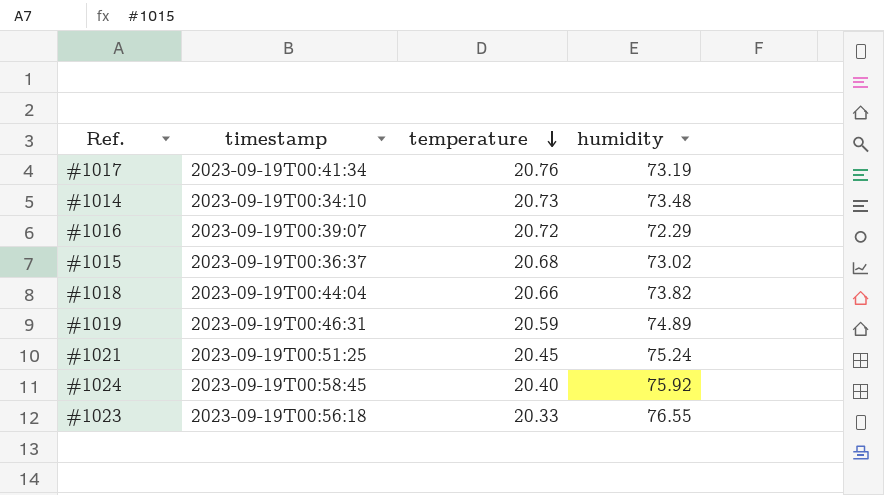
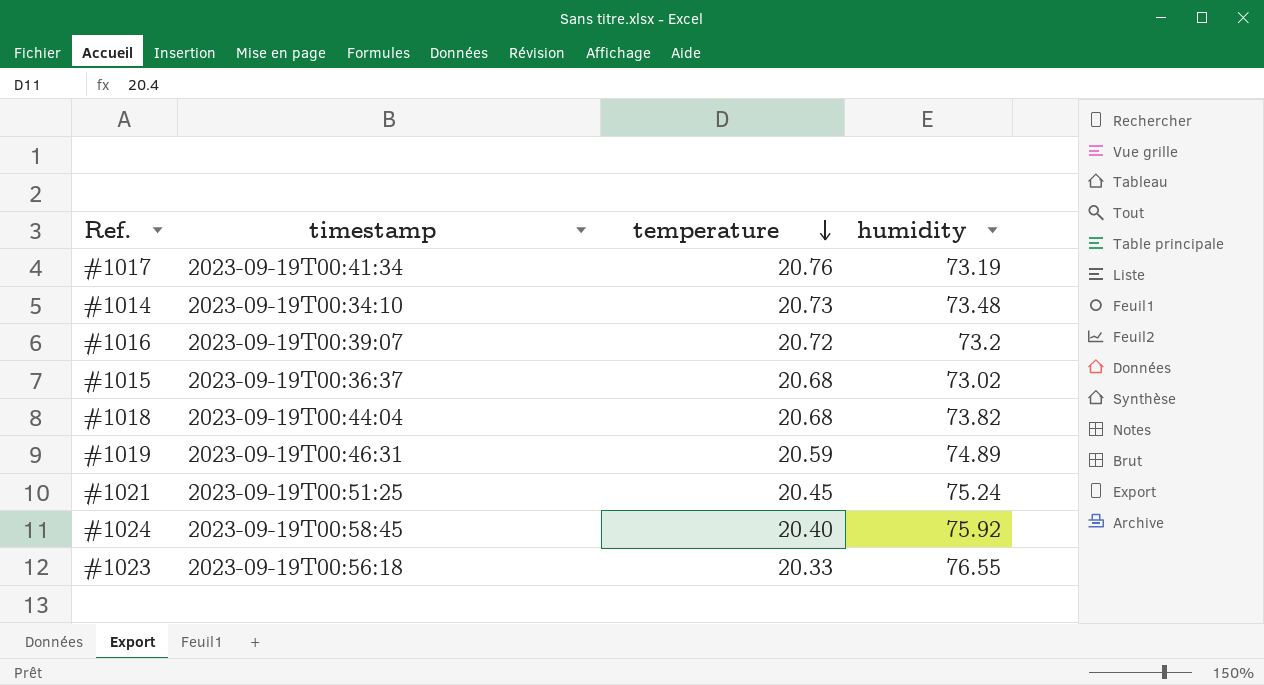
#1016 | humidity: 72.29 -> 73.2
#1018 | temperature: 20.66 -> 20.68

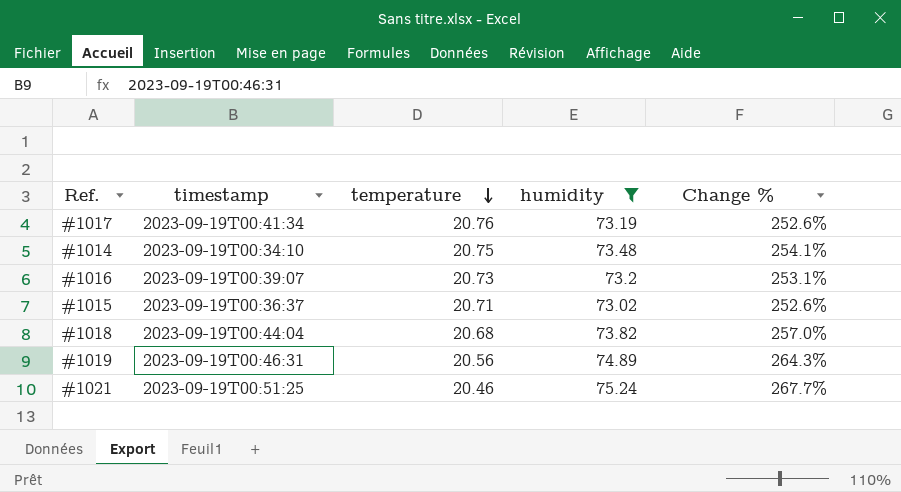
filter: none -> humidity <= 75.24
column Change % | formula: none -> ([humidity] - [temperature]) / [temperature]
#1014 | temperature: 20.73 -> 20.75
#1016 | temperature: 20.72 -> 20.73
#1015 | temperature: 20.68 -> 20.71
#1019 | temperature: 20.59 -> 20.56
#1021 | temperature: 20.45 -> 20.46

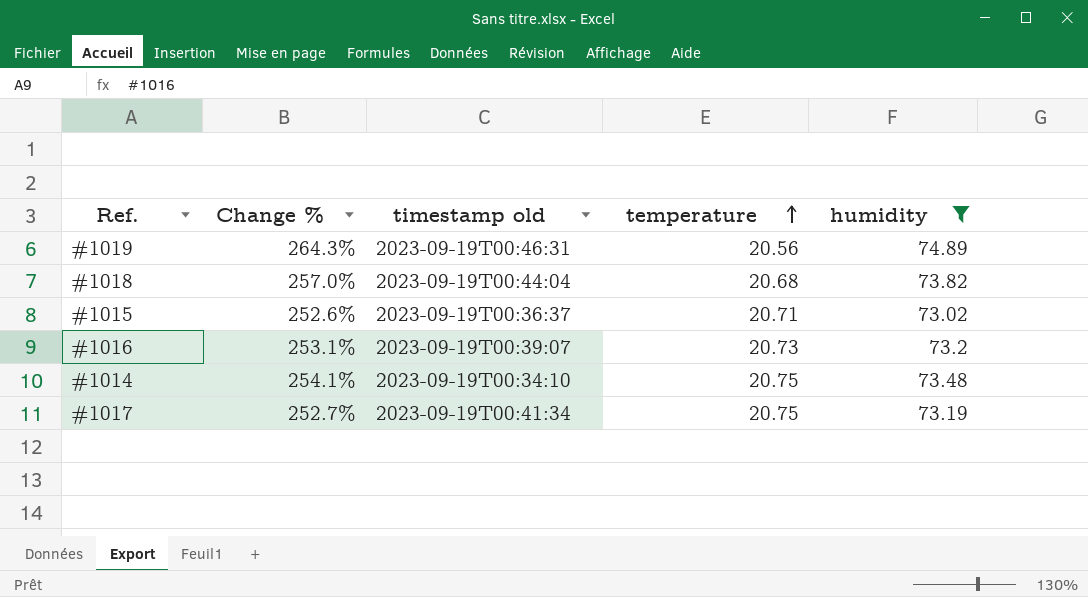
row order: temperature descending -> temperature ascending
column Change % | position: 5 -> 2
column name: timestamp -> timestamp old
row #1021: 2023-09-19T00:51:25 | 20.46 | 75.24 | 267.7% -> none
#1017 | Change %: 252.6% -> 252.7%
#1017 | temperature: 20.76 -> 20.75

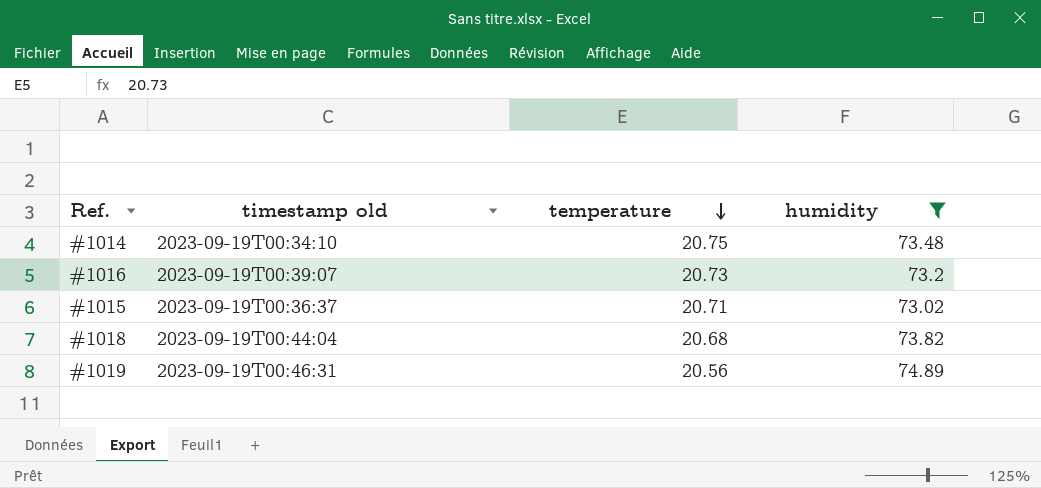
row order: temperature ascending -> temperature descending
column Change % | formula: ([humidity] - [temperature]) / [temperature] -> none
row #1017: 252.7% | 2023-09-19T00:41:34 | 20.75 | 73.19 -> none

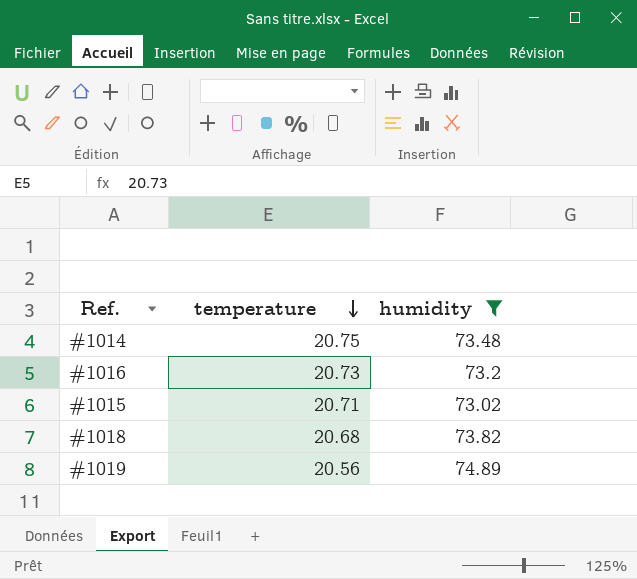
column timestamp old | position: 2 -> none

